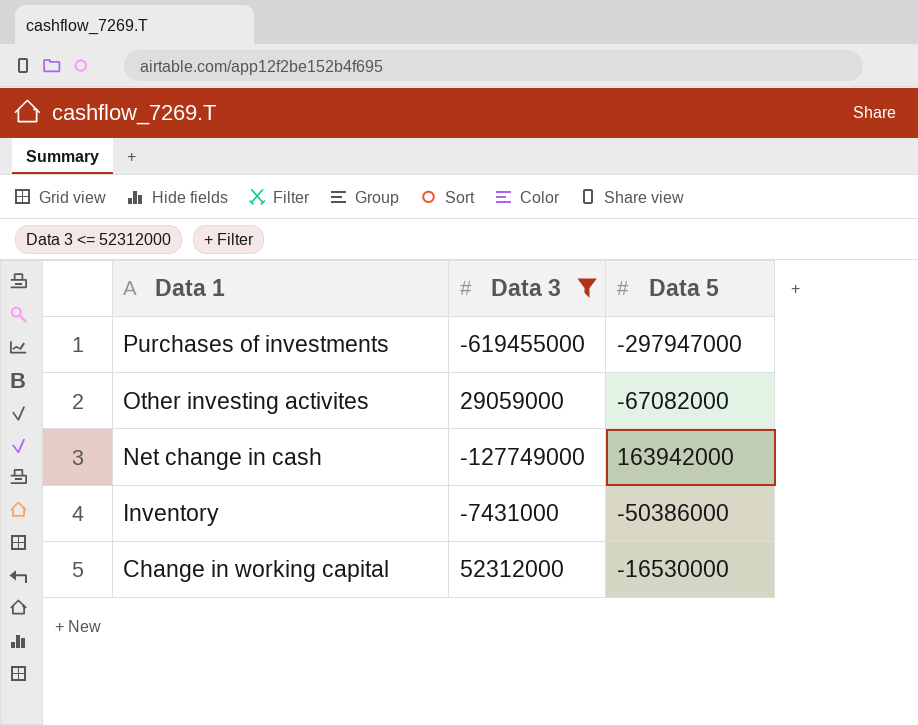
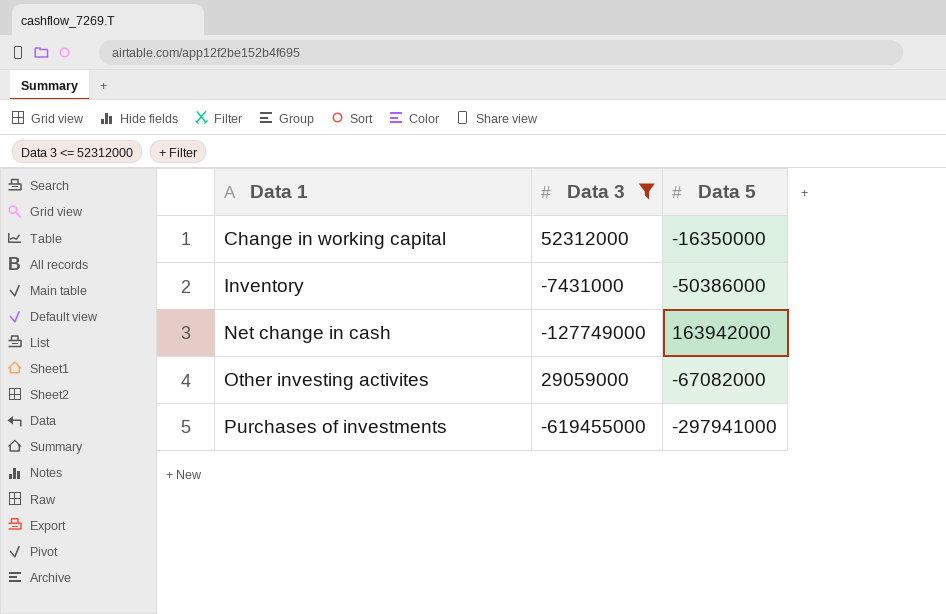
row order: Data 1 descending -> Data 1 ascending
Change in working capital | Data 5: -16530000 -> -16350000
Purchases of investments | Data 5: -297947000 -> -297941000

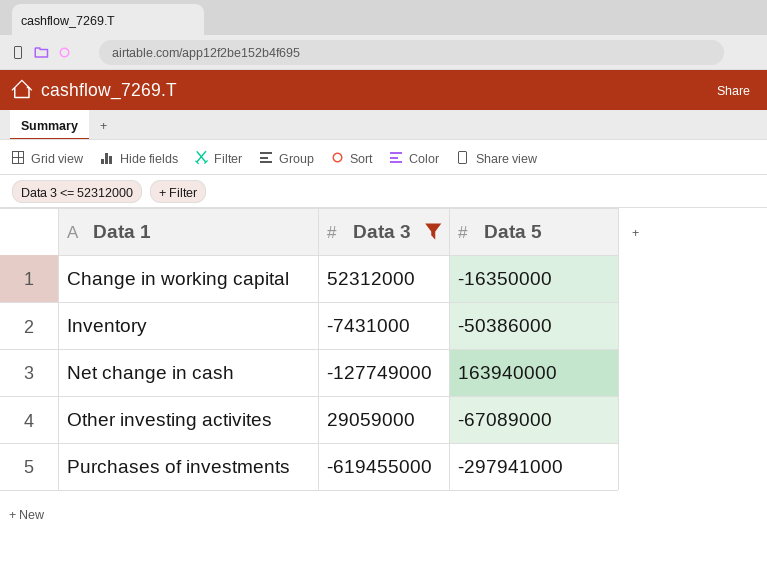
Net change in cash | Data 5: 163942000 -> 163940000
Other investing activites | Data 5: -67082000 -> -67089000

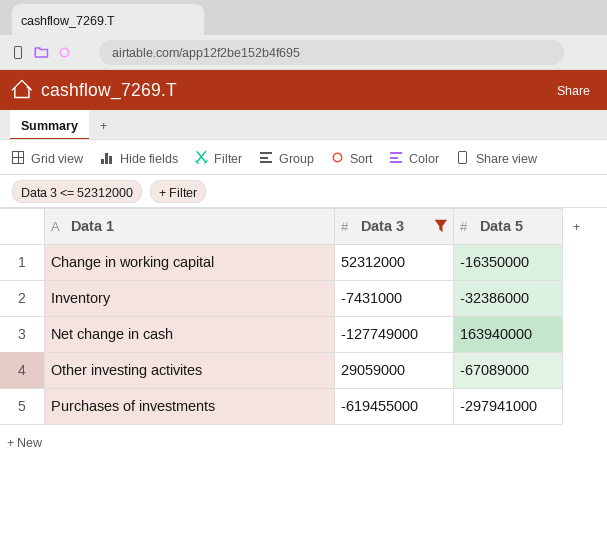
Inventory | Data 5: -50386000 -> -32386000

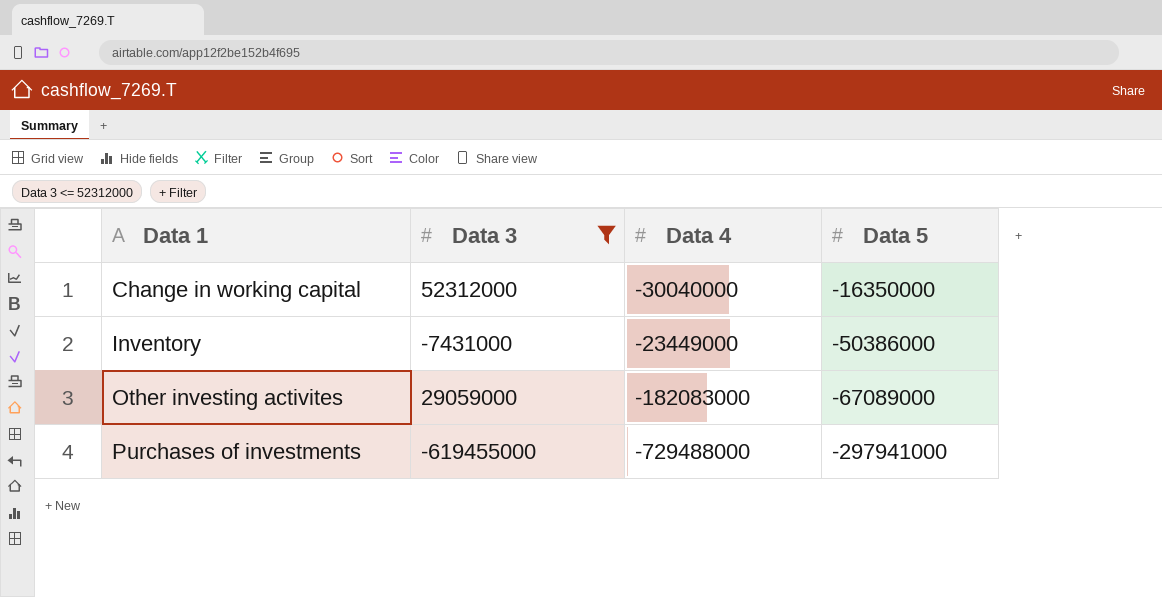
column Data 4 | position: none -> 3
row Net change in cash: -127749000 | 163940000 -> none
Inventory | Data 5: -32386000 -> -50386000

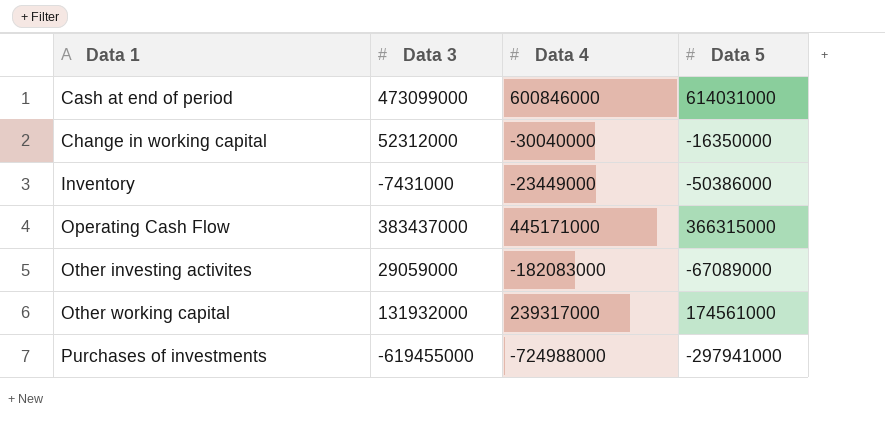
filter: Data 3 <= 52312000 -> none
Purchases of investments | Data 4: -729488000 -> -724988000

